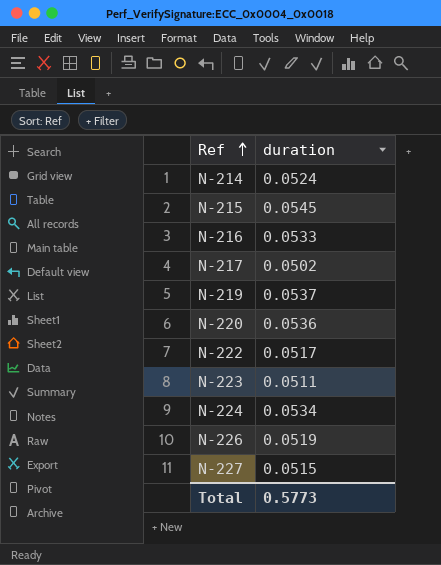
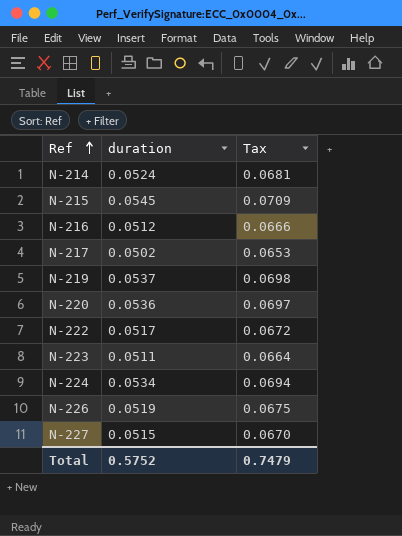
column Tax | formula: none -> [duration] * 1.3
N-216 | duration: 0.0533 -> 0.0512
Total | duration: 0.5773 -> 0.5752

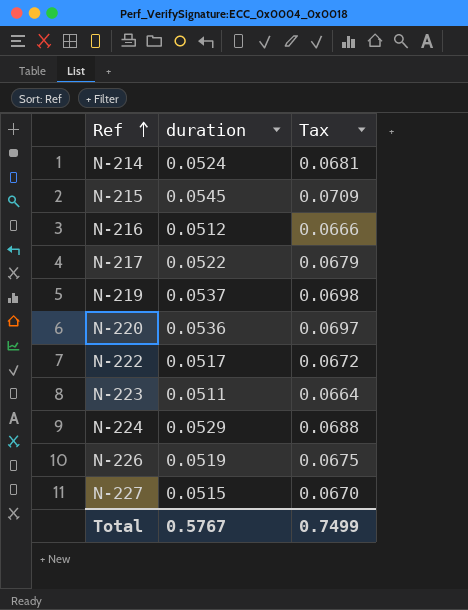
N-217 | duration: 0.0502 -> 0.0522
N-217 | Tax: 0.0653 -> 0.0679
N-224 | duration: 0.0534 -> 0.0529
N-224 | Tax: 0.0694 -> 0.0688
Total | duration: 0.5752 -> 0.5767
Total | Tax: 0.7479 -> 0.7499

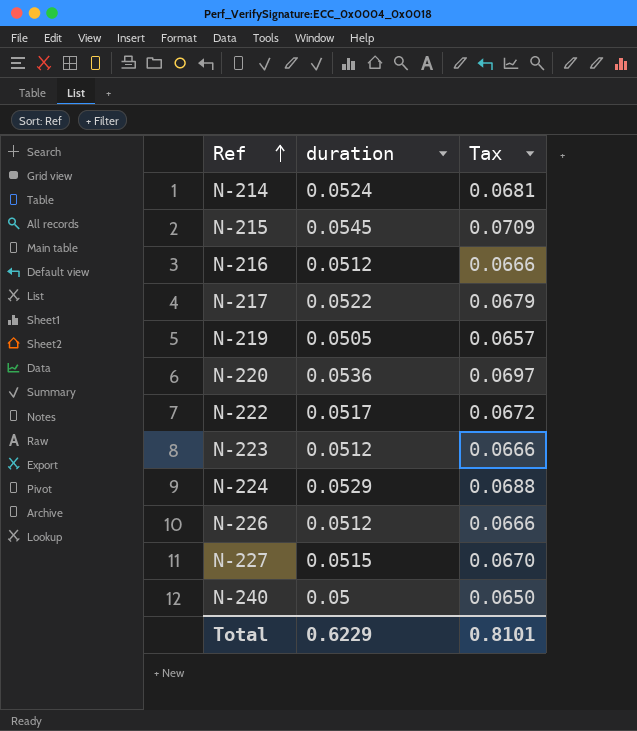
N-219 | duration: 0.0537 -> 0.0505
N-219 | Tax: 0.0698 -> 0.0657
N-223 | duration: 0.0511 -> 0.0512
N-223 | Tax: 0.0664 -> 0.0666
N-226 | duration: 0.0519 -> 0.0512
N-226 | Tax: 0.0675 -> 0.0666
row N-240: none -> 0.05 | 0.0650
Total | duration: 0.5767 -> 0.6229
Total | Tax: 0.7499 -> 0.8101

